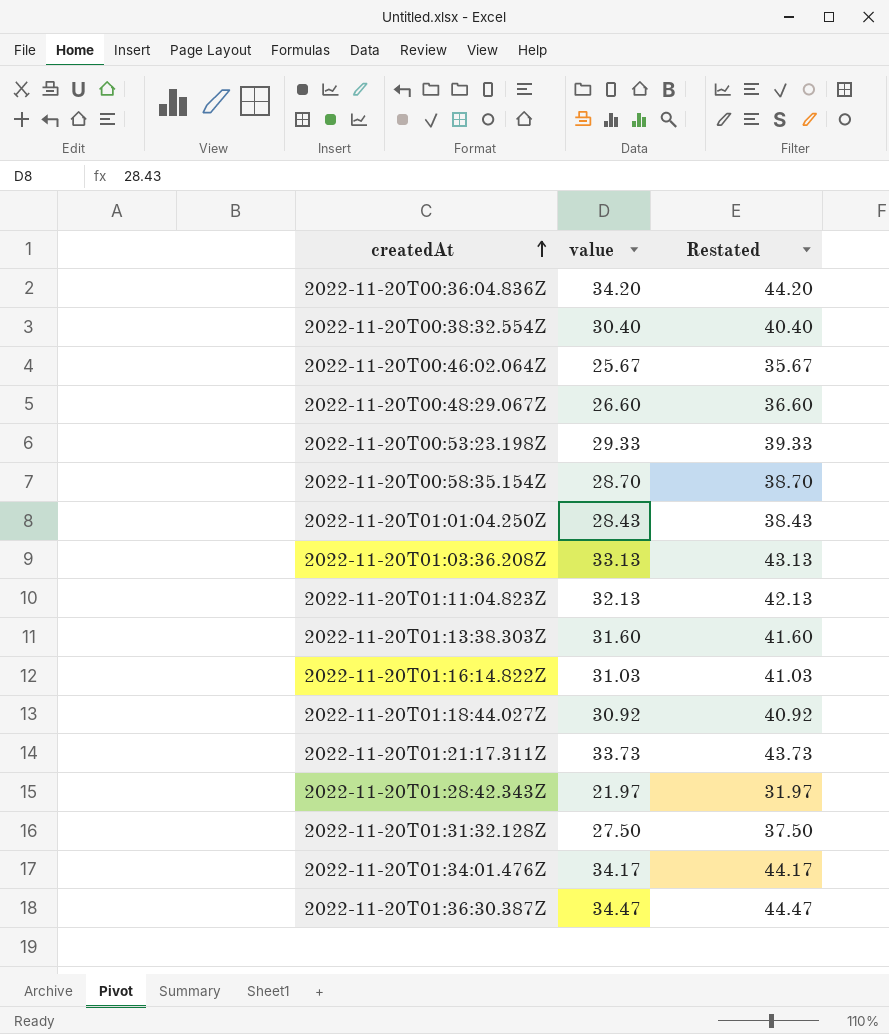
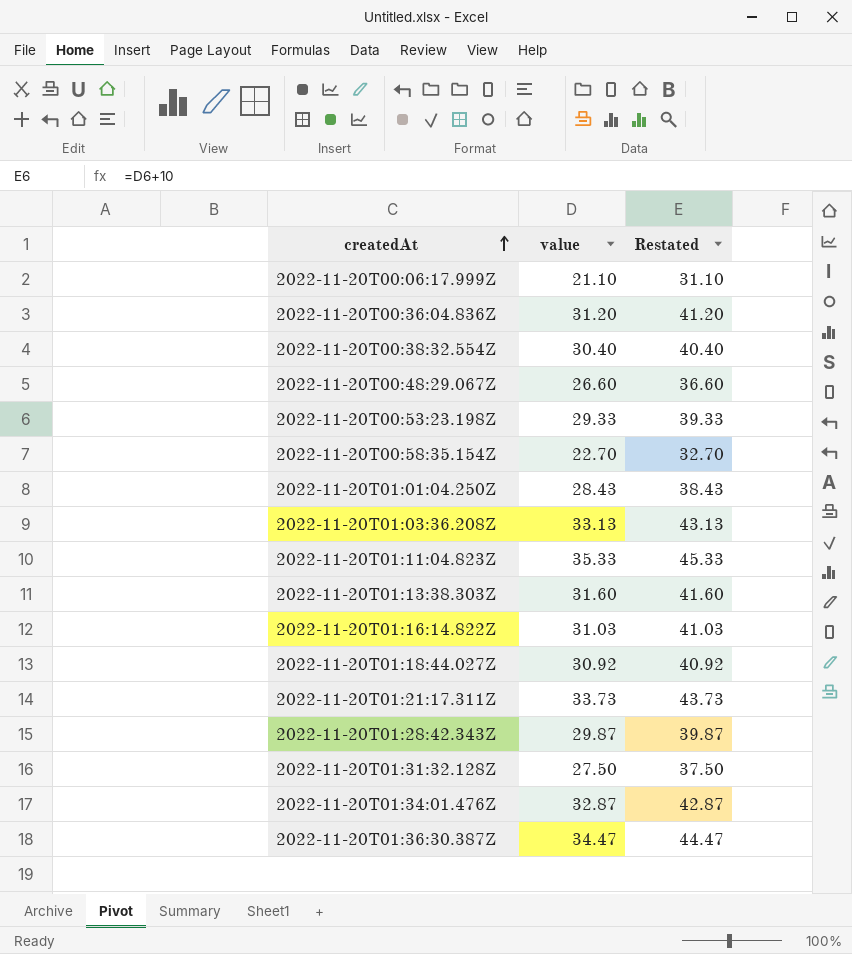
row 2022-11-20T00:46:02.064Z: 25.67 | 35.67 -> none
row 2022-11-20T00:06:17.999Z: none -> 21.10 | 31.10
2022-11-20T00:36:04.836Z | value: 34.20 -> 31.20
2022-11-20T00:36:04.836Z | Restated: 44.20 -> 41.20
2022-11-20T00:58:35.154Z | value: 28.70 -> 22.70
2022-11-20T00:58:35.154Z | Restated: 38.70 -> 32.70
2022-11-20T01:11:04.823Z | value: 32.13 -> 35.33
2022-11-20T01:11:04.823Z | Restated: 42.13 -> 45.33
2022-11-20T01:28:42.343Z | value: 21.97 -> 29.87
2022-11-20T01:28:42.343Z | Restated: 31.97 -> 39.87
2022-11-20T01:34:01.476Z | value: 34.17 -> 32.87
2022-11-20T01:34:01.476Z | Restated: 44.17 -> 42.87

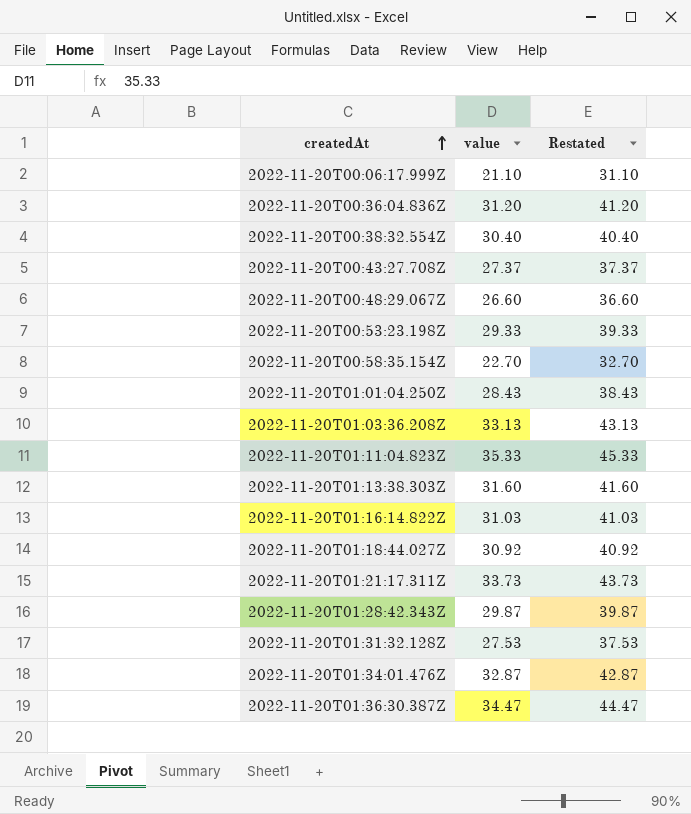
row 2022-11-20T00:43:27.708Z: none -> 27.37 | 37.37
2022-11-20T01:31:32.128Z | value: 27.50 -> 27.53
2022-11-20T01:31:32.128Z | Restated: 37.50 -> 37.53

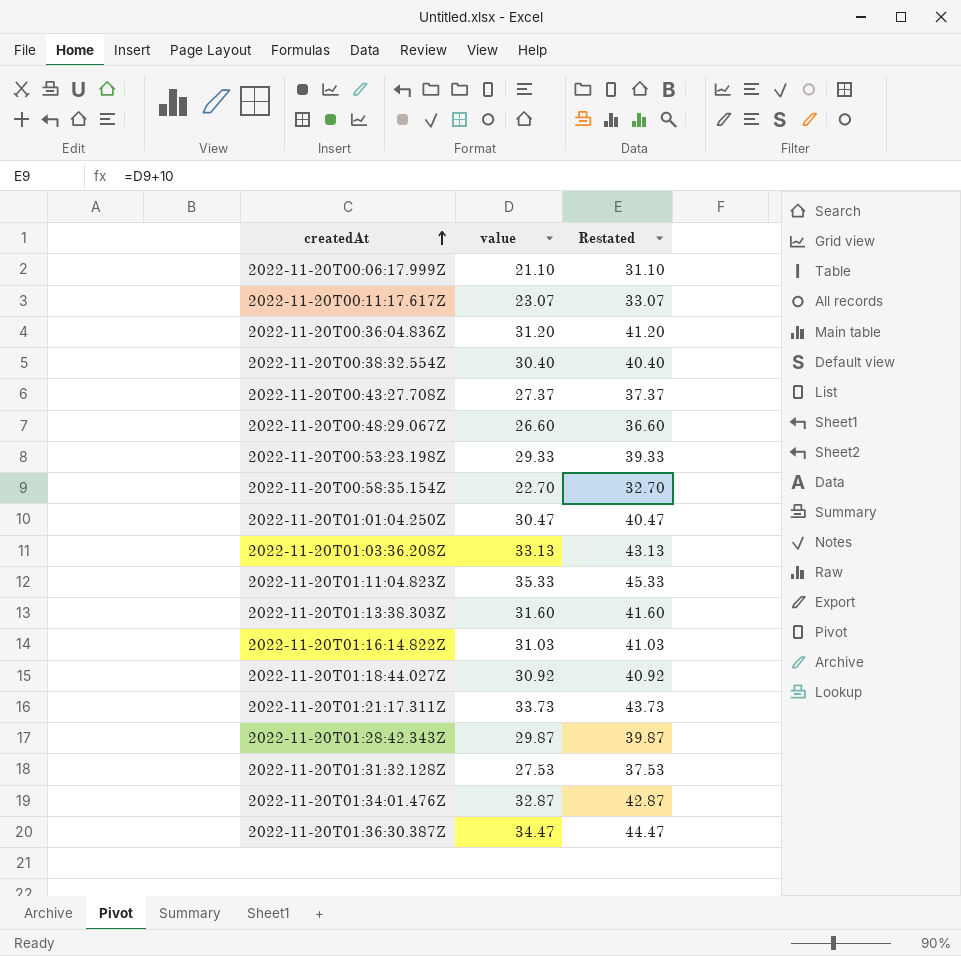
row 2022-11-20T00:11:17.617Z: none -> 23.07 | 33.07
2022-11-20T01:01:04.250Z | value: 28.43 -> 30.47
2022-11-20T01:01:04.250Z | Restated: 38.43 -> 40.47

